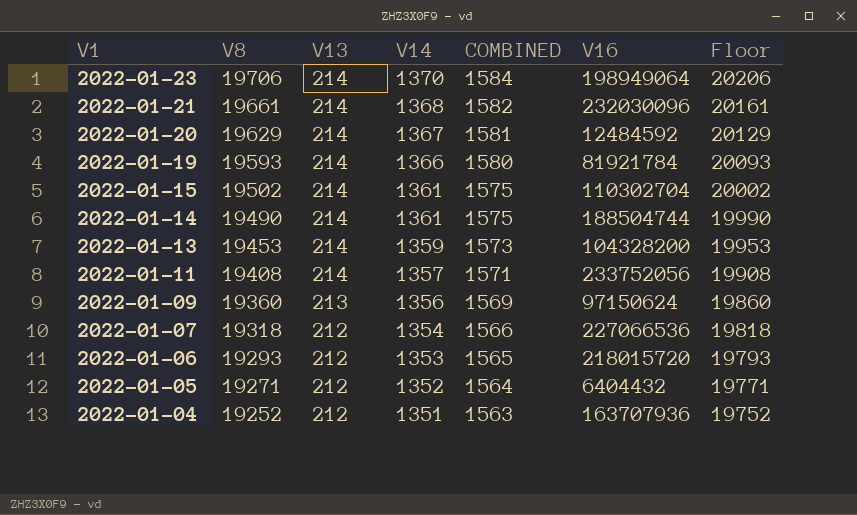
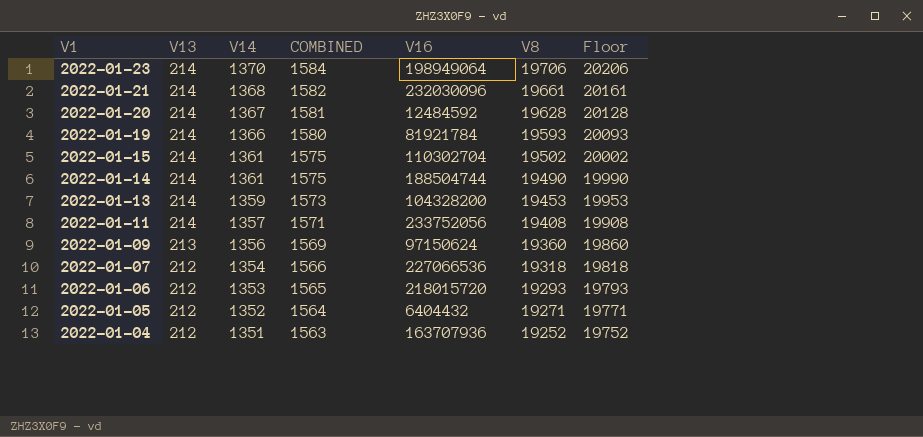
column V8 | position: 2 -> 6
2022-01-20 | V8: 19629 -> 19628
2022-01-20 | Floor: 20129 -> 20128

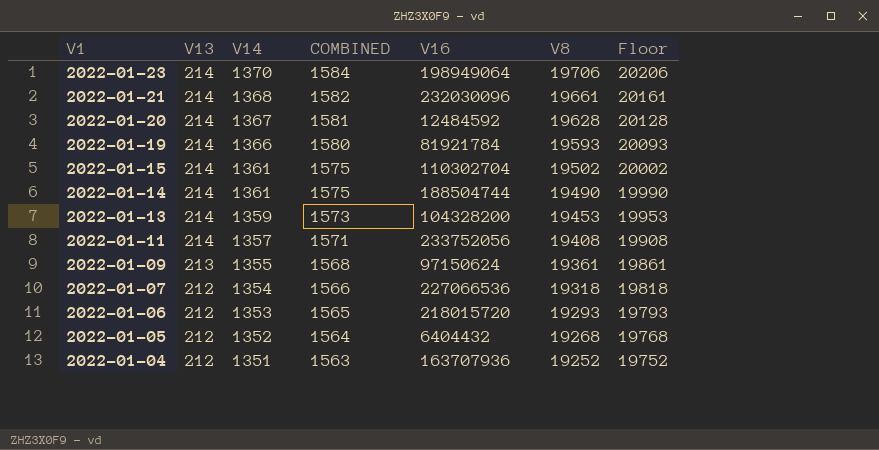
2022-01-09 | V14: 1356 -> 1355
2022-01-09 | COMBINED: 1569 -> 1568
2022-01-09 | V8: 19360 -> 19361
2022-01-09 | Floor: 19860 -> 19861
2022-01-05 | V8: 19271 -> 19268
2022-01-05 | Floor: 19771 -> 19768

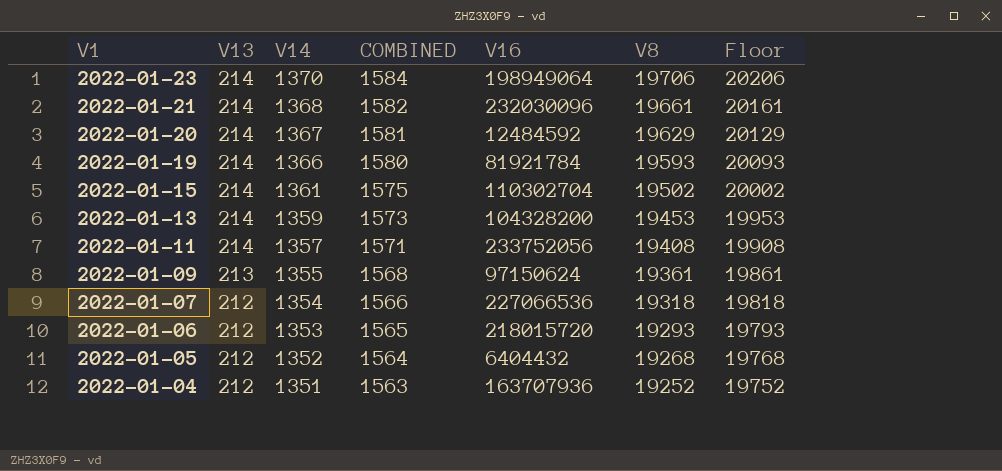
row 2022-01-14: 214 | 1361 | 1575 | 188504744 | 19490 | 19990 -> none
2022-01-20 | V8: 19628 -> 19629
2022-01-20 | Floor: 20128 -> 20129

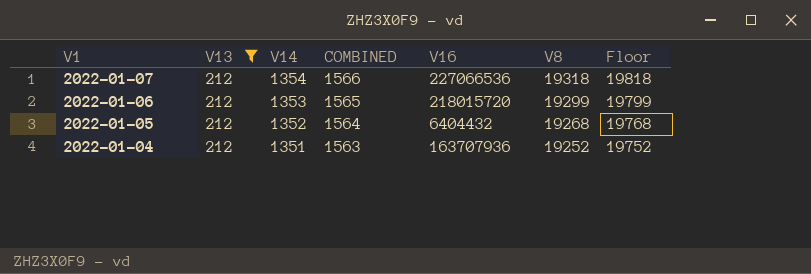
filter: none -> V13 = 212
2022-01-06 | V8: 19293 -> 19299
2022-01-06 | Floor: 19793 -> 19799

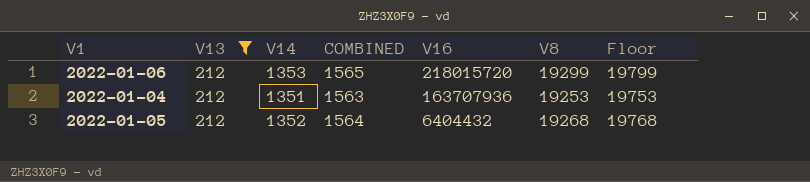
row order: V1 descending -> V16 descending
row 2022-01-07: 212 | 1354 | 1566 | 227066536 | 19318 | 19818 -> none
2022-01-04 | V8: 19252 -> 19253
2022-01-04 | Floor: 19752 -> 19753

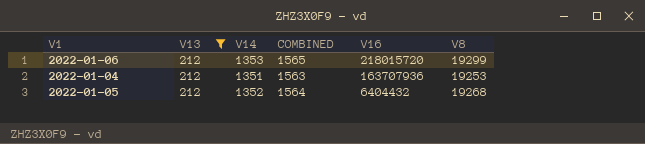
column Floor | formula: [V8] + 500 -> none

